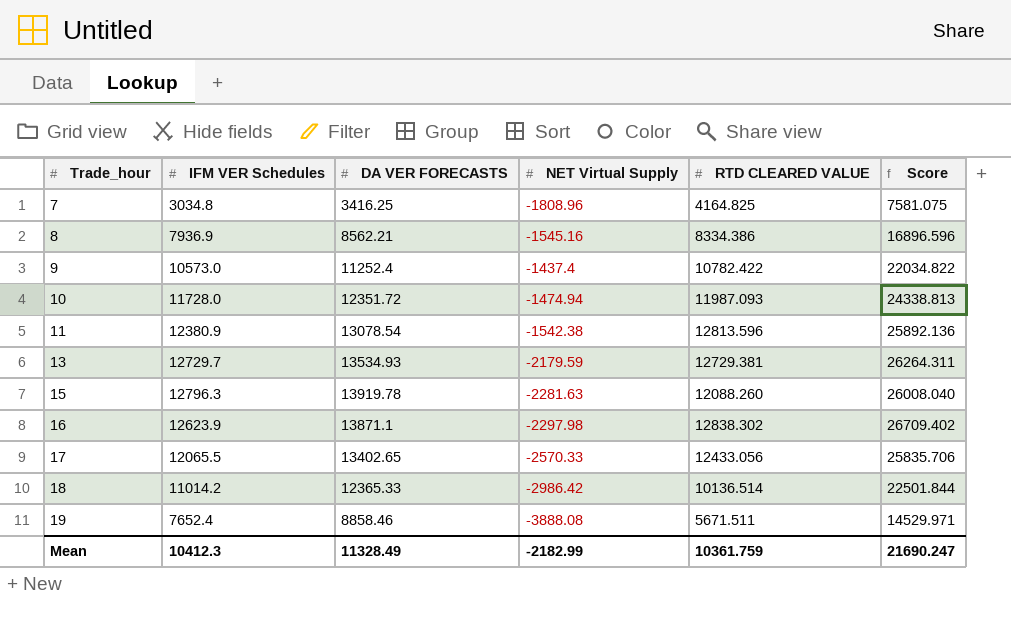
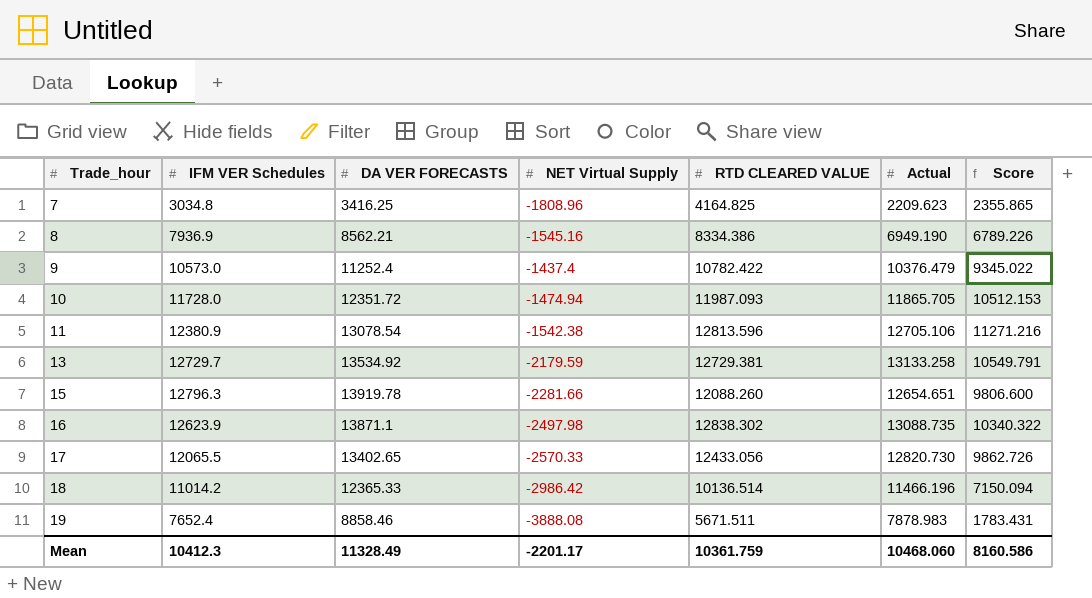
column Actual | position: none -> 6
column Score | formula: [DA VER FORECASTS] + [RTD CLEARED VALUE] -> [NET Virtual Supply] + [RTD CLEARED VALUE]
13 | DA VER FORECASTS: 13534.93 -> 13534.92
15 | NET Virtual Supply: -2281.63 -> -2281.66
16 | NET Virtual Supply: -2297.98 -> -2497.98
Mean | NET Virtual Supply: -2182.99 -> -2201.17
Mean | Score: 21690.247 -> 8160.586

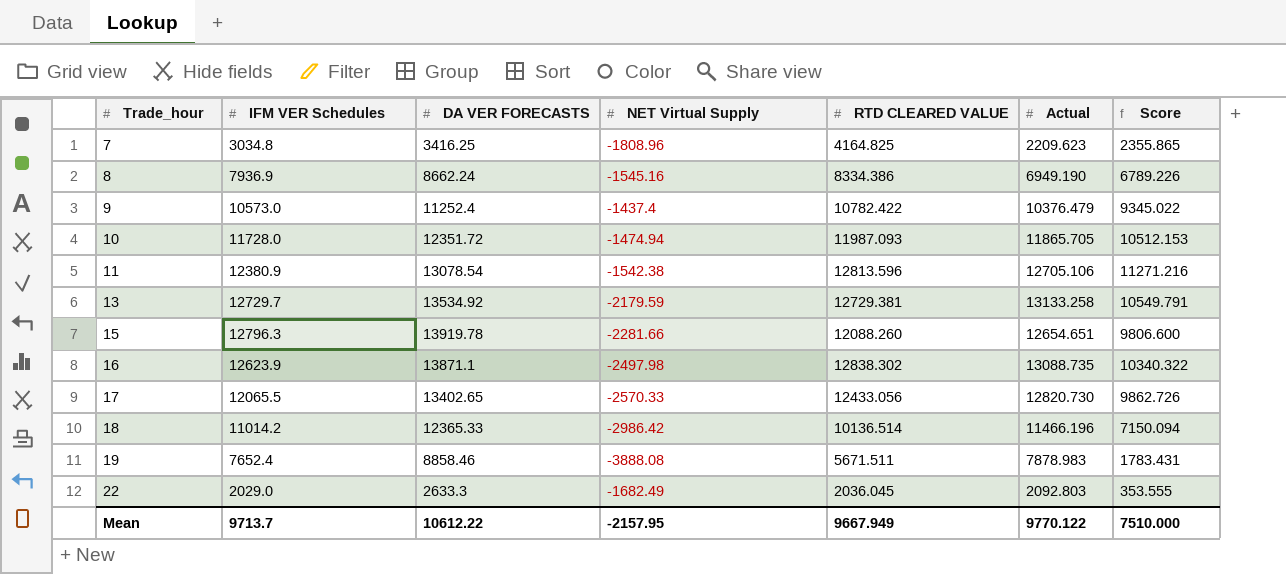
8 | DA VER FORECASTS: 8562.21 -> 8662.24
row 22: none -> 2029.0 | 2633.3 | -1682.49 | 2036.045 | 2092.803 | 353.555
Mean | IFM VER Schedules: 10412.3 -> 9713.7
Mean | DA VER FORECASTS: 11328.49 -> 10612.22
Mean | NET Virtual Supply: -2201.17 -> -2157.95
Mean | RTD CLEARED VALUE: 10361.759 -> 9667.949
Mean | Actual: 10468.060 -> 9770.122
Mean | Score: 8160.586 -> 7510.000

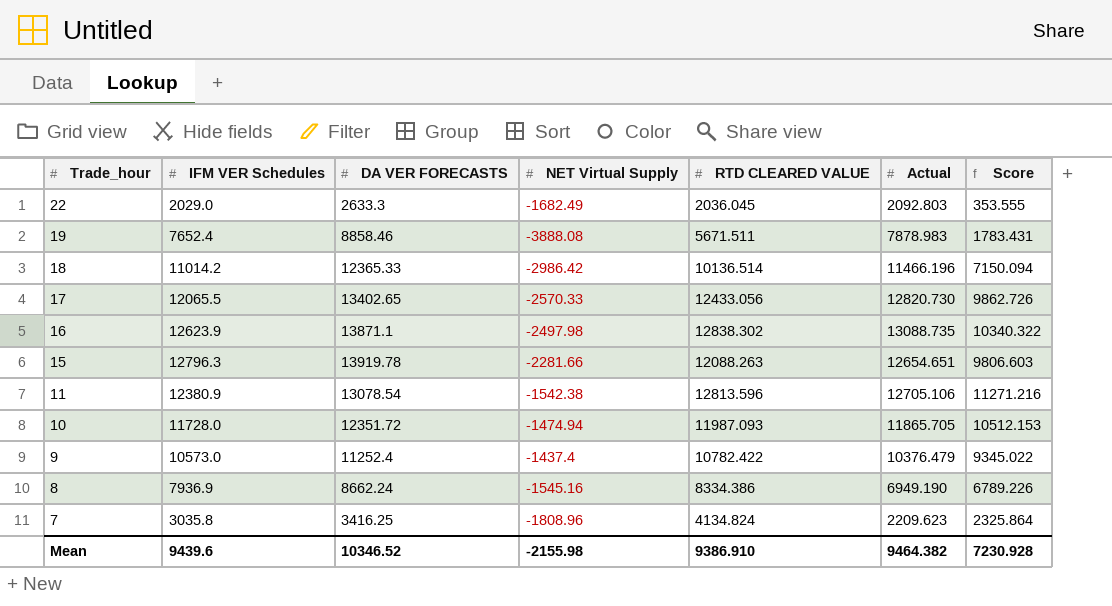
row order: Trade_hour ascending -> Trade_hour descending
row 13: 12729.7 | 13534.92 | -2179.59 | 12729.381 | 13133.258 | 10549.791 -> none
15 | RTD CLEARED VALUE: 12088.260 -> 12088.263
15 | Score: 9806.600 -> 9806.603
7 | IFM VER Schedules: 3034.8 -> 3035.8
7 | RTD CLEARED VALUE: 4164.825 -> 4134.824
7 | Score: 2355.865 -> 2325.864
Mean | IFM VER Schedules: 9713.7 -> 9439.6
Mean | DA VER FORECASTS: 10612.22 -> 10346.52
Mean | NET Virtual Supply: -2157.95 -> -2155.98
Mean | RTD CLEARED VALUE: 9667.949 -> 9386.910
Mean | Actual: 9770.122 -> 9464.382
Mean | Score: 7510.000 -> 7230.928

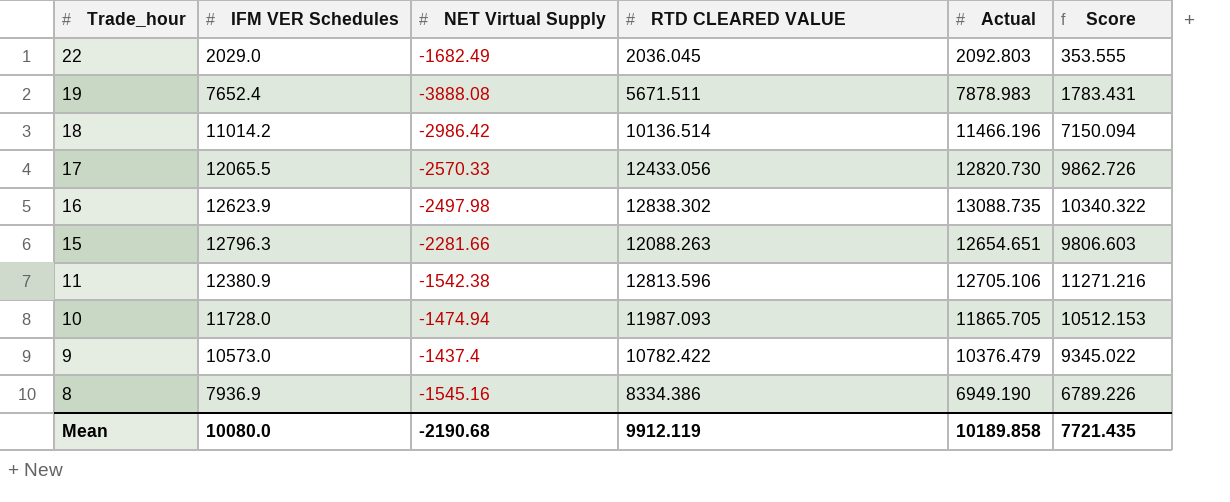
column DA VER FORECASTS | position: 3 -> none
row 7: 3035.8 | 3416.25 | -1808.96 | 4134.824 | 2209.623 | 2325.864 -> none
Mean | IFM VER Schedules: 9439.6 -> 10080.0
Mean | NET Virtual Supply: -2155.98 -> -2190.68
Mean | RTD CLEARED VALUE: 9386.910 -> 9912.119
Mean | Actual: 9464.382 -> 10189.858
Mean | Score: 7230.928 -> 7721.435

